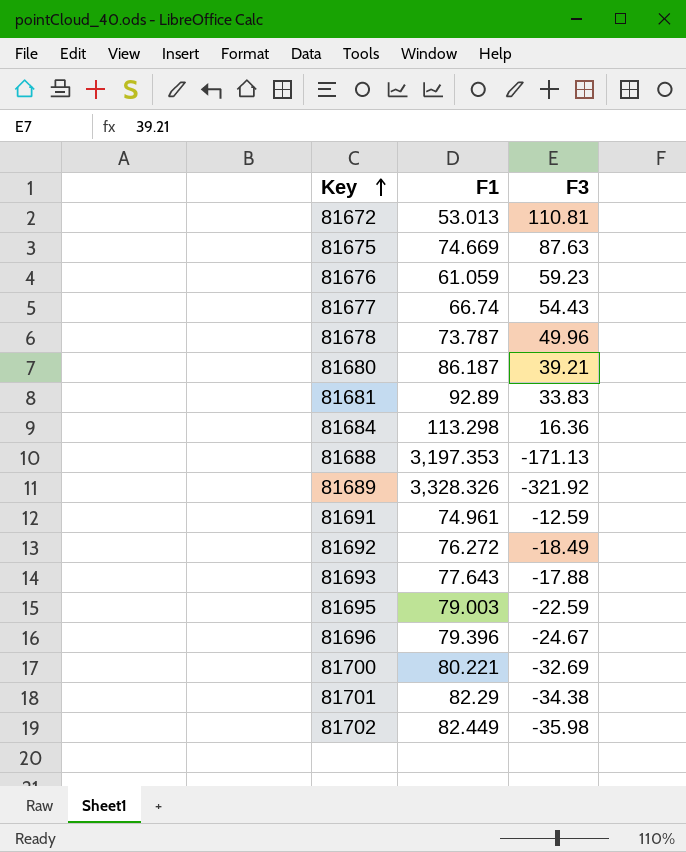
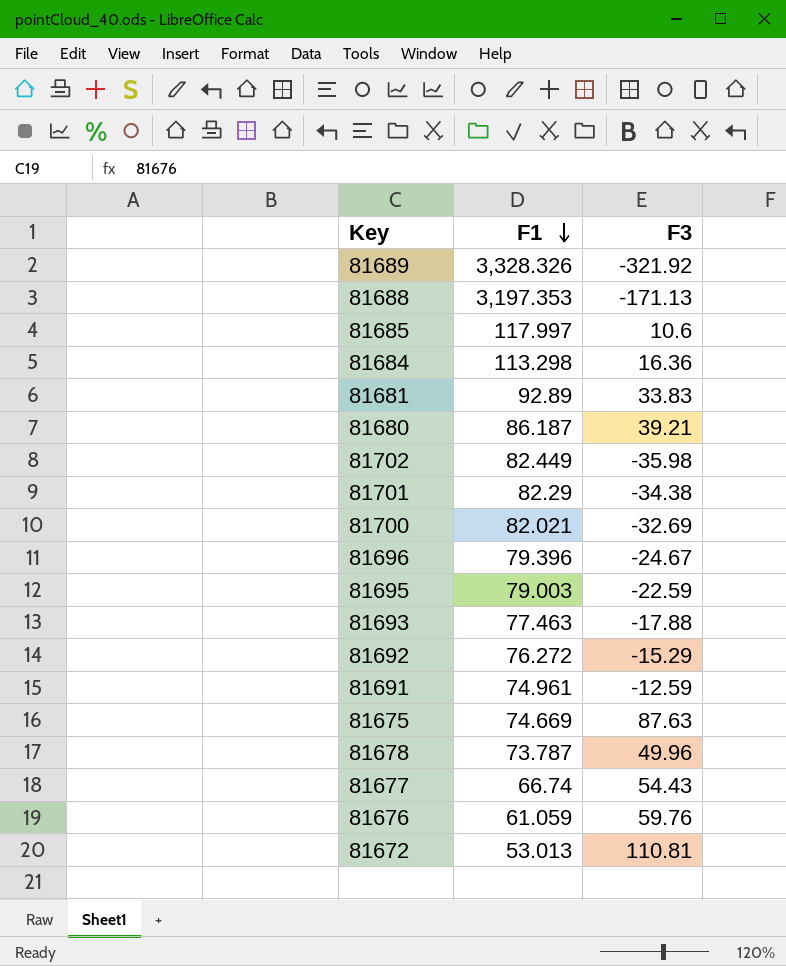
row order: Key ascending -> F1 descending
row 81685: none -> 117.997 | 10.6
81700 | F1: 80.221 -> 82.021
81693 | F1: 77.643 -> 77.463
81692 | F3: -18.49 -> -15.29
81676 | F3: 59.23 -> 59.76

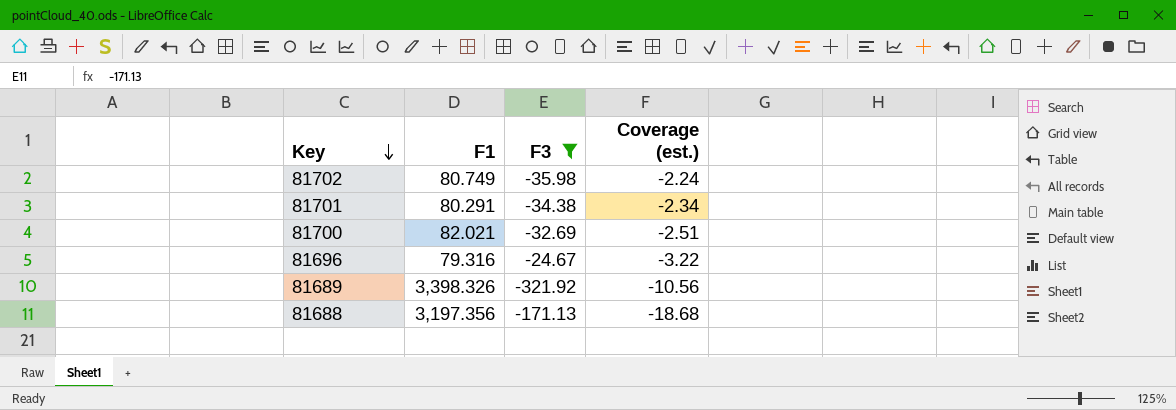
filter: none -> F3 <= -24.67
row order: F1 descending -> Key descending
column Coverage (est.) | formula: none -> [F1] / [F3]
81702 | F1: 82.449 -> 80.749
81701 | F1: 82.29 -> 80.291
81696 | F1: 79.396 -> 79.316
81689 | F1: 3,328.326 -> 3,398.326
81688 | F1: 3,197.353 -> 3,197.356

